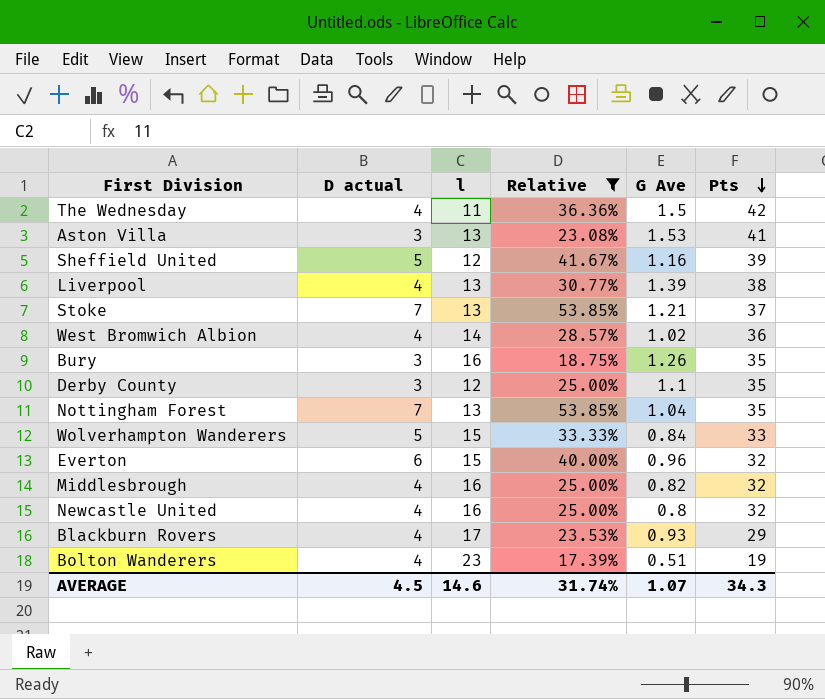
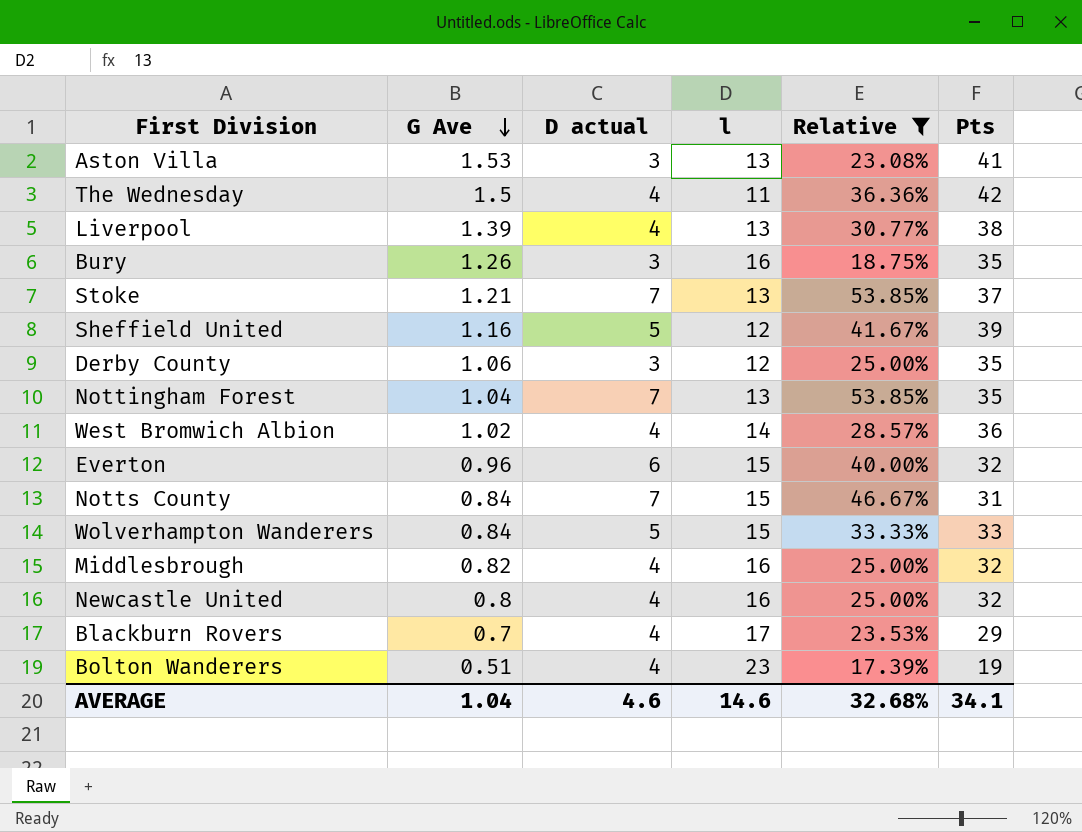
row order: Pts descending -> G Ave descending
column G Ave | position: 5 -> 2
Derby County | G Ave: 1.1 -> 1.06
row Notts County: none -> 0.84 | 7 | 15 | 46.67% | 31
Blackburn Rovers | G Ave: 0.93 -> 0.7
AVERAGE | G Ave: 1.07 -> 1.04
AVERAGE | D actual: 4.5 -> 4.6
AVERAGE | Relative: 31.74% -> 32.68%
AVERAGE | Pts: 34.3 -> 34.1

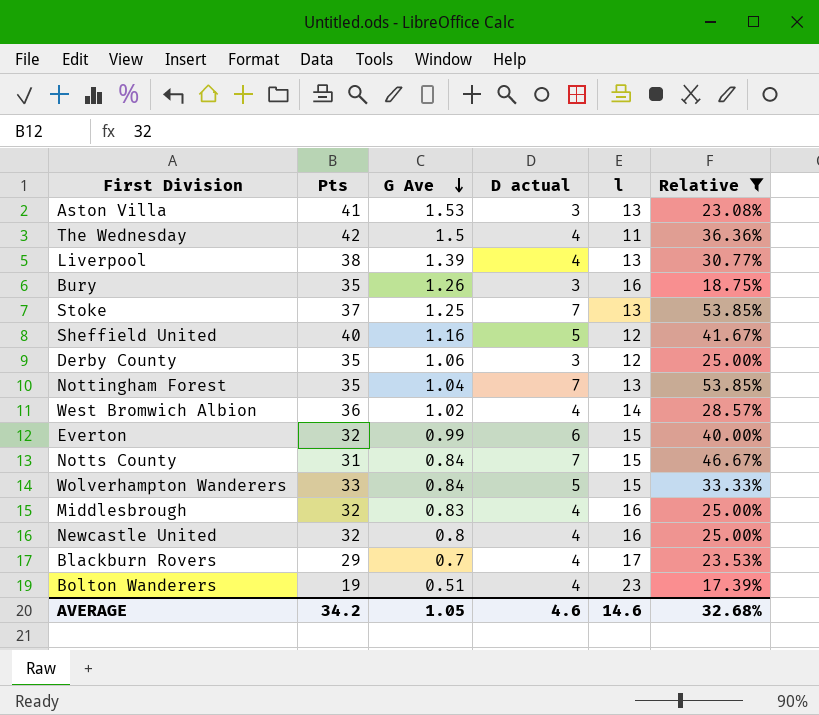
column Pts | position: 6 -> 2
Stoke | G Ave: 1.21 -> 1.25
Sheffield United | Pts: 39 -> 40
Everton | G Ave: 0.96 -> 0.99
Middlesbrough | G Ave: 0.82 -> 0.83
AVERAGE | Pts: 34.1 -> 34.2
AVERAGE | G Ave: 1.04 -> 1.05

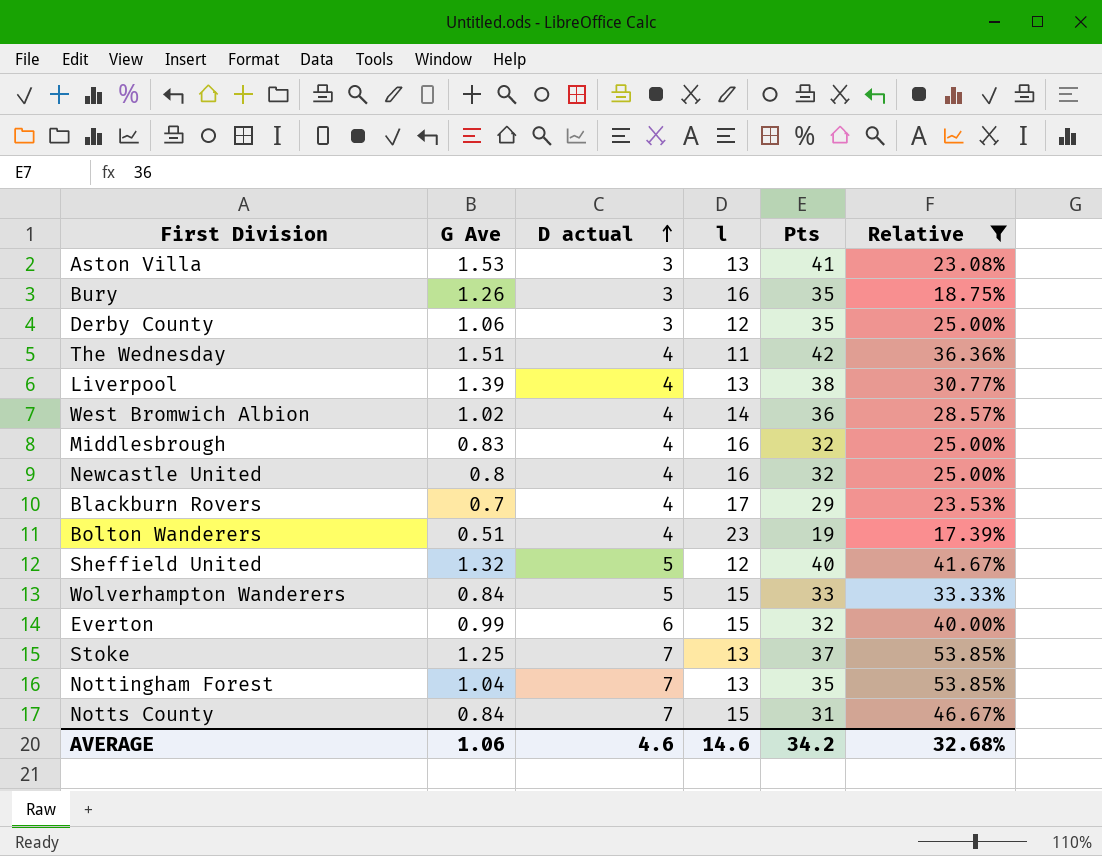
row order: G Ave descending -> D actual ascending
column Pts | position: 2 -> 5
The Wednesday | G Ave: 1.5 -> 1.51
Sheffield United | G Ave: 1.16 -> 1.32
AVERAGE | G Ave: 1.05 -> 1.06

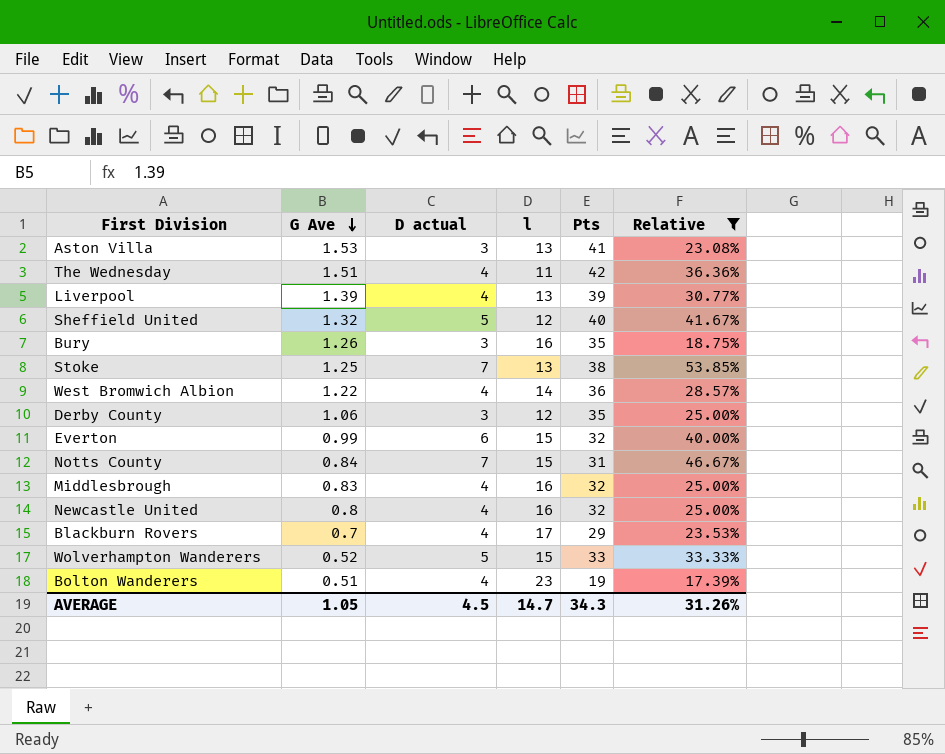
row order: D actual ascending -> G Ave descending
row Nottingham Forest: 1.04 | 7 | 13 | 35 | 53.85% -> none
Liverpool | Pts: 38 -> 39
Stoke | Pts: 37 -> 38
West Bromwich Albion | G Ave: 1.02 -> 1.22
Wolverhampton Wanderers | G Ave: 0.84 -> 0.52
AVERAGE | G Ave: 1.06 -> 1.05
AVERAGE | D actual: 4.6 -> 4.5
AVERAGE | l: 14.6 -> 14.7
AVERAGE | Pts: 34.2 -> 34.3
AVERAGE | Relative: 32.68% -> 31.26%

